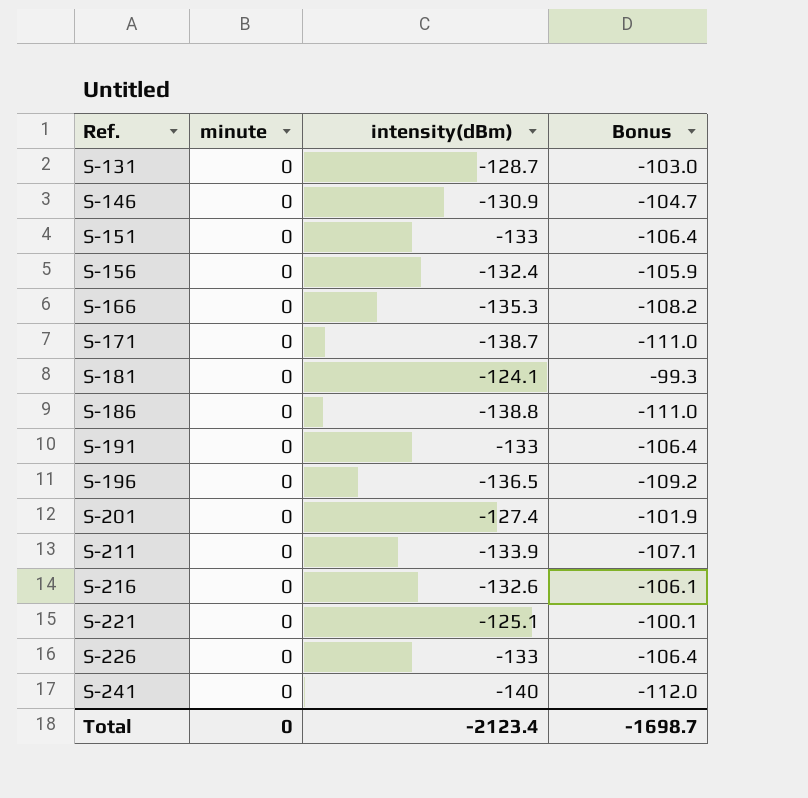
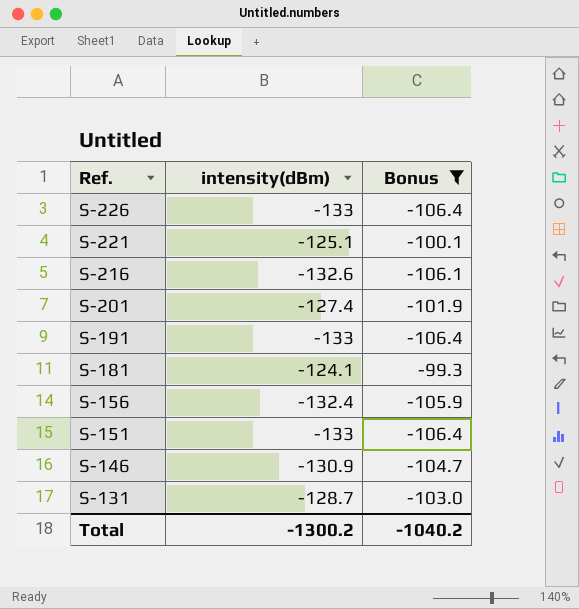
filter: none -> Bonus >= -106.4
row order: Ref. ascending -> Ref. descending
column minute | position: 2 -> none
Total | intensity(dBm): -2123.4 -> -1300.2
Total | Bonus: -1698.7 -> -1040.2

